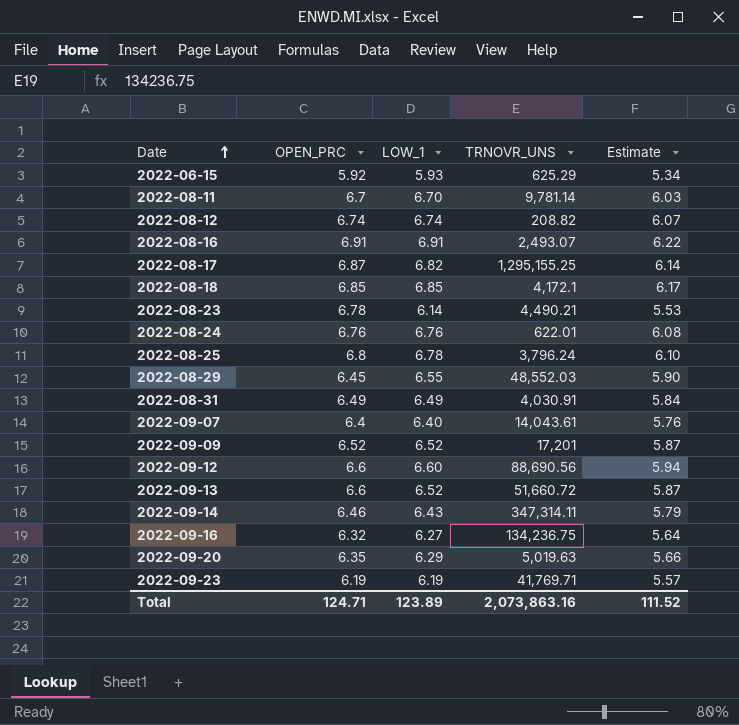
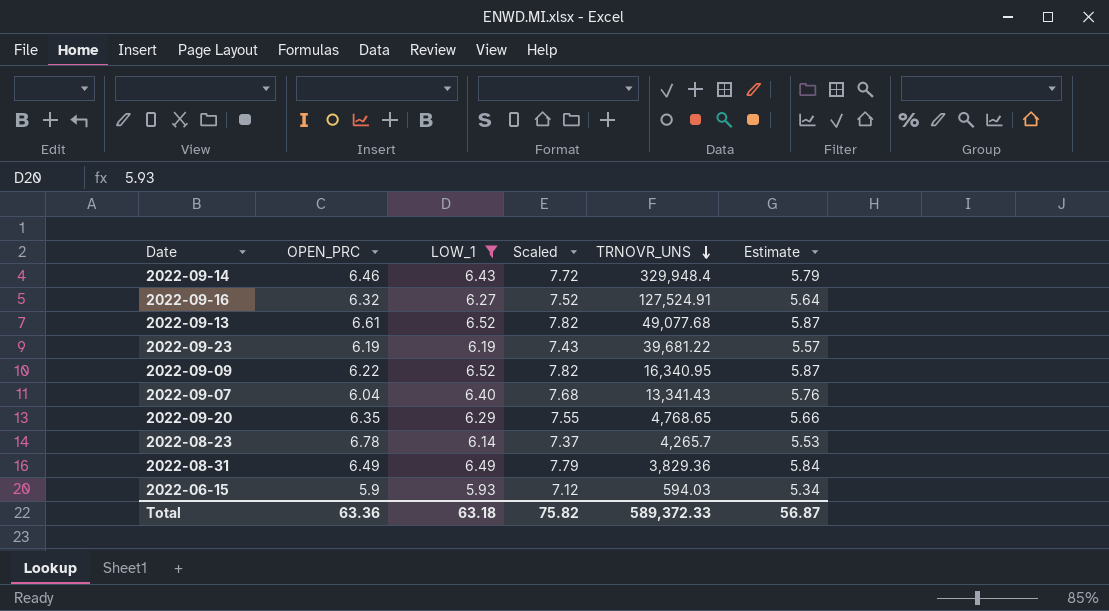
filter: none -> LOW_1 <= 6.52
row order: Date ascending -> TRNOVR_UNS descending
column Scaled | formula: none -> [LOW_1] * 1.2
2022-09-14 | TRNOVR_UNS: 347,314.11 -> 329,948.4
2022-09-16 | TRNOVR_UNS: 134,236.75 -> 127,524.91
2022-09-13 | OPEN_PRC: 6.6 -> 6.61
2022-09-13 | TRNOVR_UNS: 51,660.72 -> 49,077.68
2022-09-23 | TRNOVR_UNS: 41,769.71 -> 39,681.22
2022-09-09 | OPEN_PRC: 6.52 -> 6.22
2022-09-09 | TRNOVR_UNS: 17,201 -> 16,340.95
2022-09-07 | OPEN_PRC: 6.4 -> 6.04
2022-09-07 | TRNOVR_UNS: 14,043.61 -> 13,341.43
2022-09-20 | TRNOVR_UNS: 5,019.63 -> 4,768.65
2022-08-23 | TRNOVR_UNS: 4,490.21 -> 4,265.7
2022-08-31 | TRNOVR_UNS: 4,030.91 -> 3,829.36
2022-06-15 | OPEN_PRC: 5.92 -> 5.9
2022-06-15 | TRNOVR_UNS: 625.29 -> 594.03
Total | OPEN_PRC: 124.71 -> 63.36
Total | LOW_1: 123.89 -> 63.18
Total | TRNOVR_UNS: 2,073,863.16 -> 589,372.33
Total | Estimate: 111.52 -> 56.87

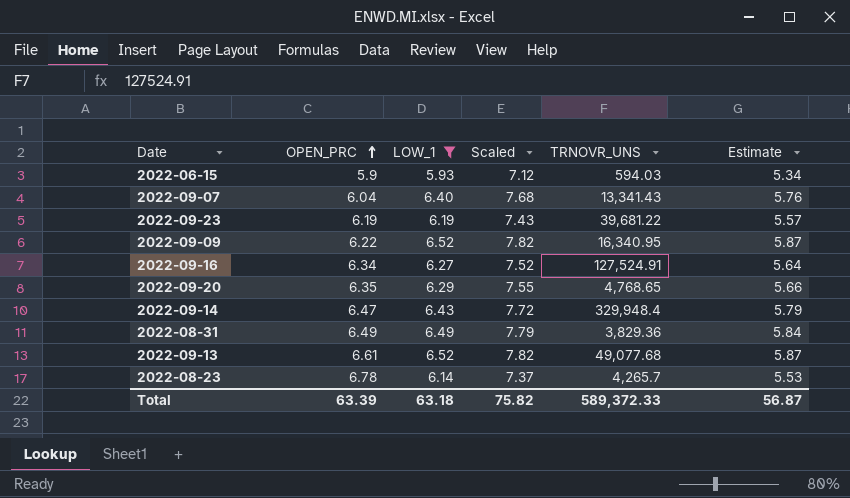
row order: TRNOVR_UNS descending -> OPEN_PRC ascending
2022-09-16 | OPEN_PRC: 6.32 -> 6.34
2022-09-14 | OPEN_PRC: 6.46 -> 6.47
Total | OPEN_PRC: 63.36 -> 63.39

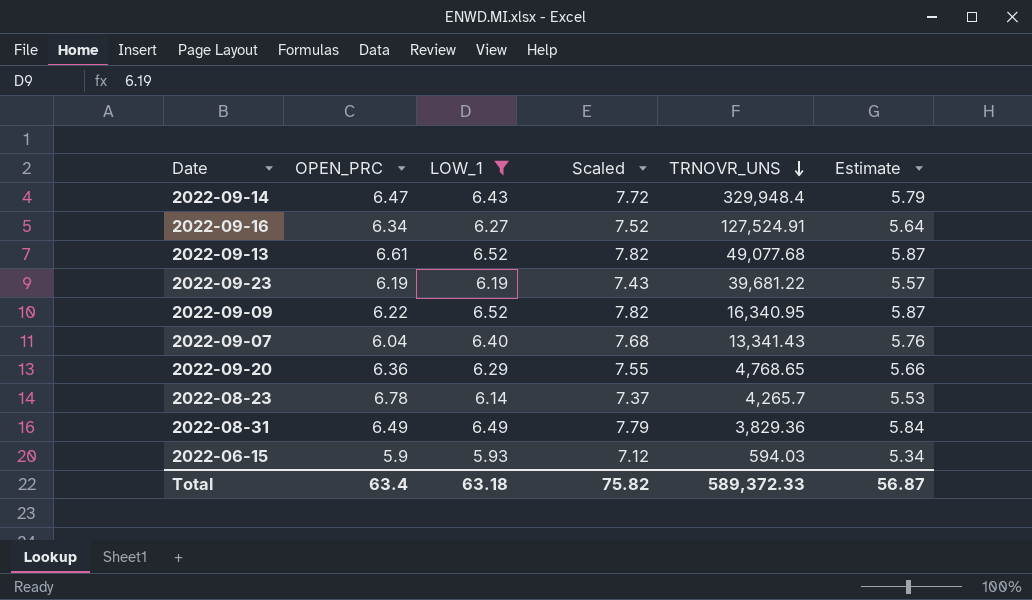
row order: OPEN_PRC ascending -> TRNOVR_UNS descending
2022-09-20 | OPEN_PRC: 6.35 -> 6.36
Total | OPEN_PRC: 63.39 -> 63.4

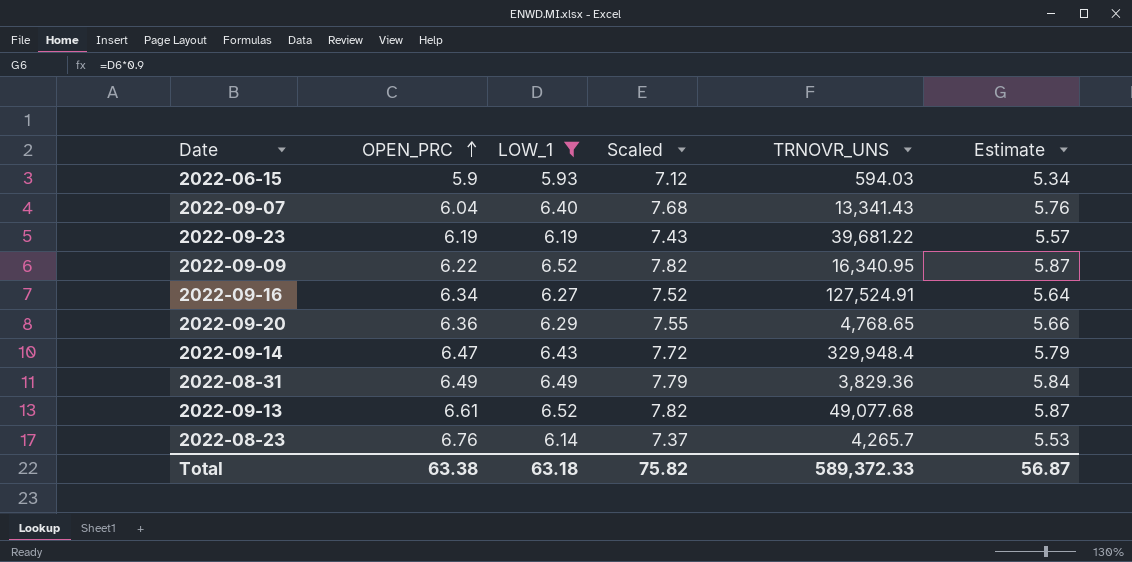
row order: TRNOVR_UNS descending -> OPEN_PRC ascending
2022-08-23 | OPEN_PRC: 6.78 -> 6.76
Total | OPEN_PRC: 63.4 -> 63.38

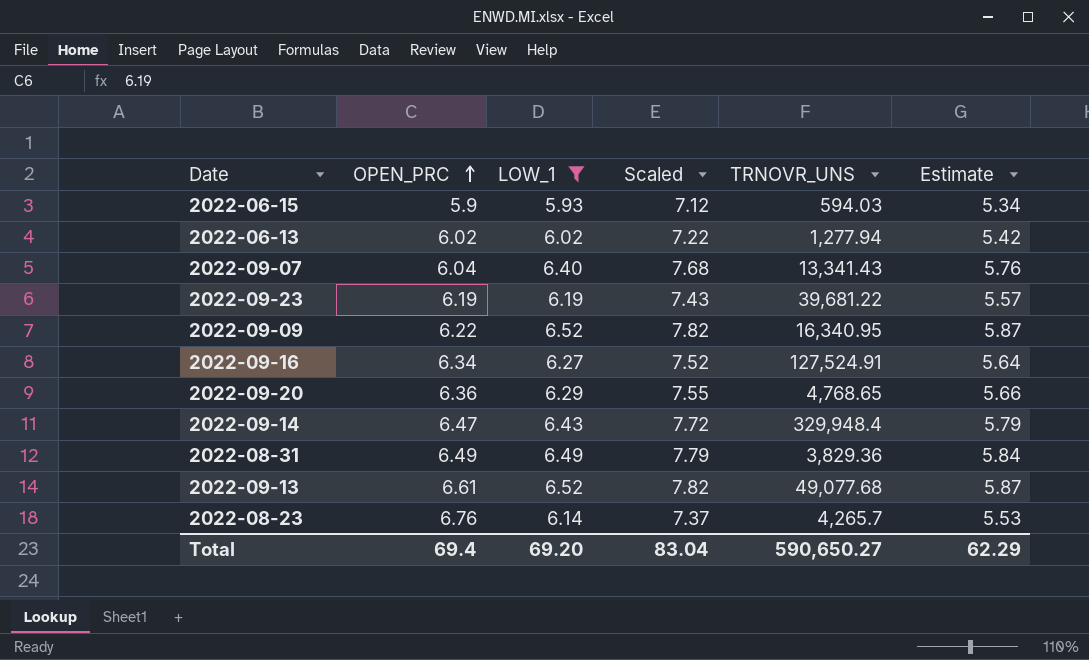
row 2022-06-13: none -> 6.02 | 6.02 | 7.22 | 1,277.94 | 5.42
Total | OPEN_PRC: 63.38 -> 69.4
Total | LOW_1: 63.18 -> 69.20
Total | Scaled: 75.82 -> 83.04
Total | TRNOVR_UNS: 589,372.33 -> 590,650.27
Total | Estimate: 56.87 -> 62.29

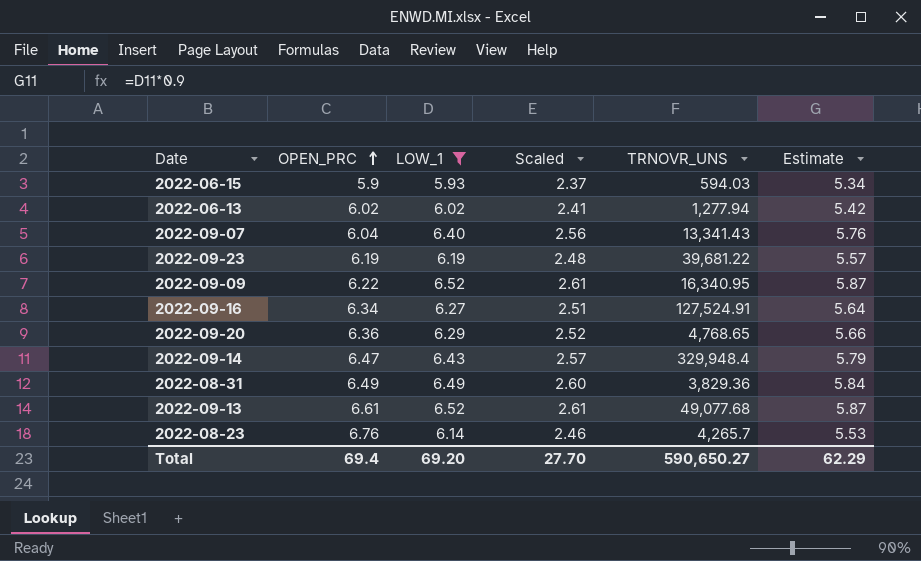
column Scaled | formula: [LOW_1] * 1.2 -> [LOW_1] * 0.4
Total | Scaled: 83.04 -> 27.70

